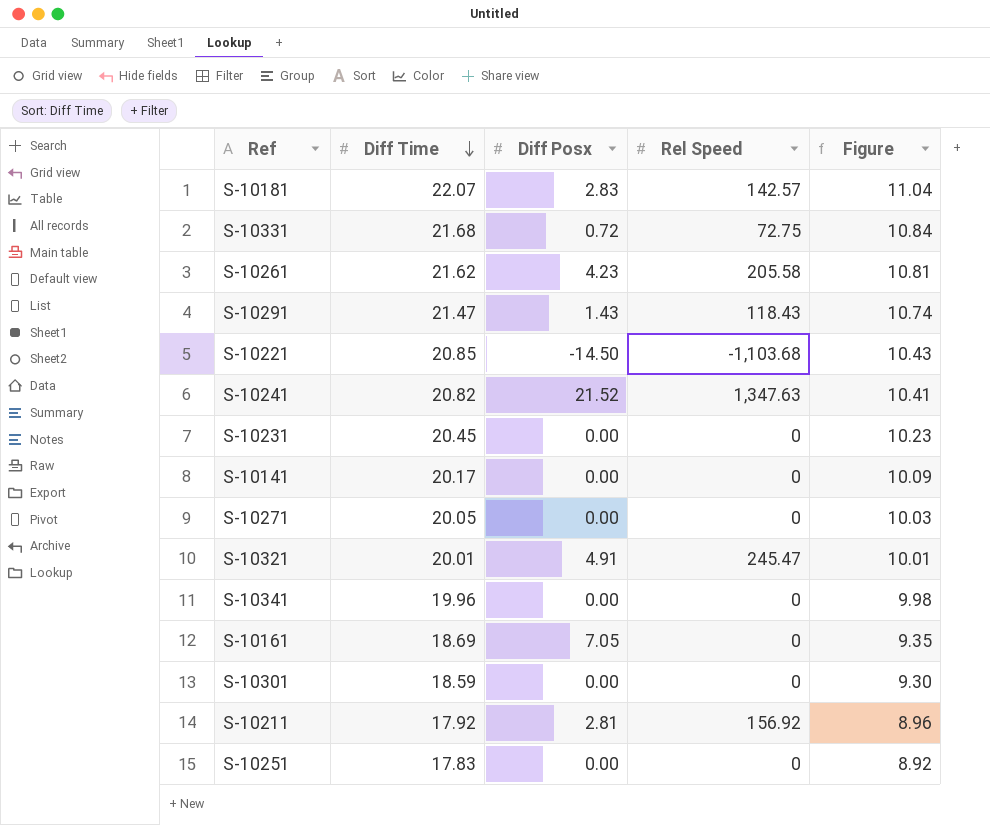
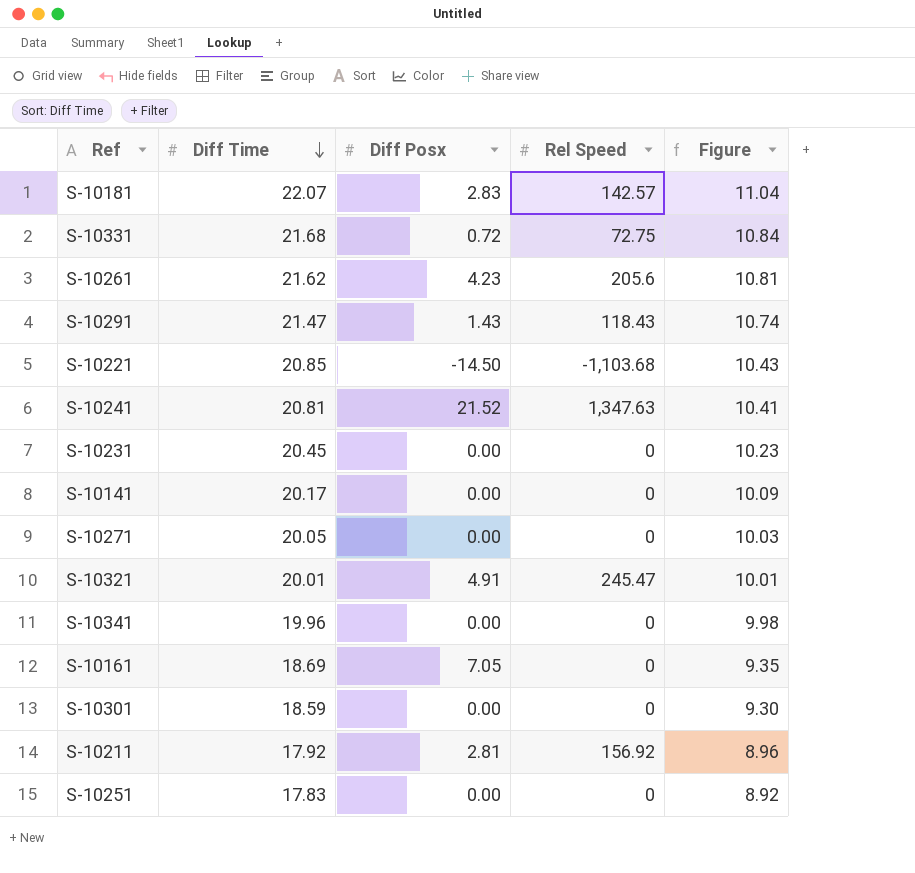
S-10261 | Rel Speed: 205.58 -> 205.6
S-10241 | Diff Time: 20.82 -> 20.81

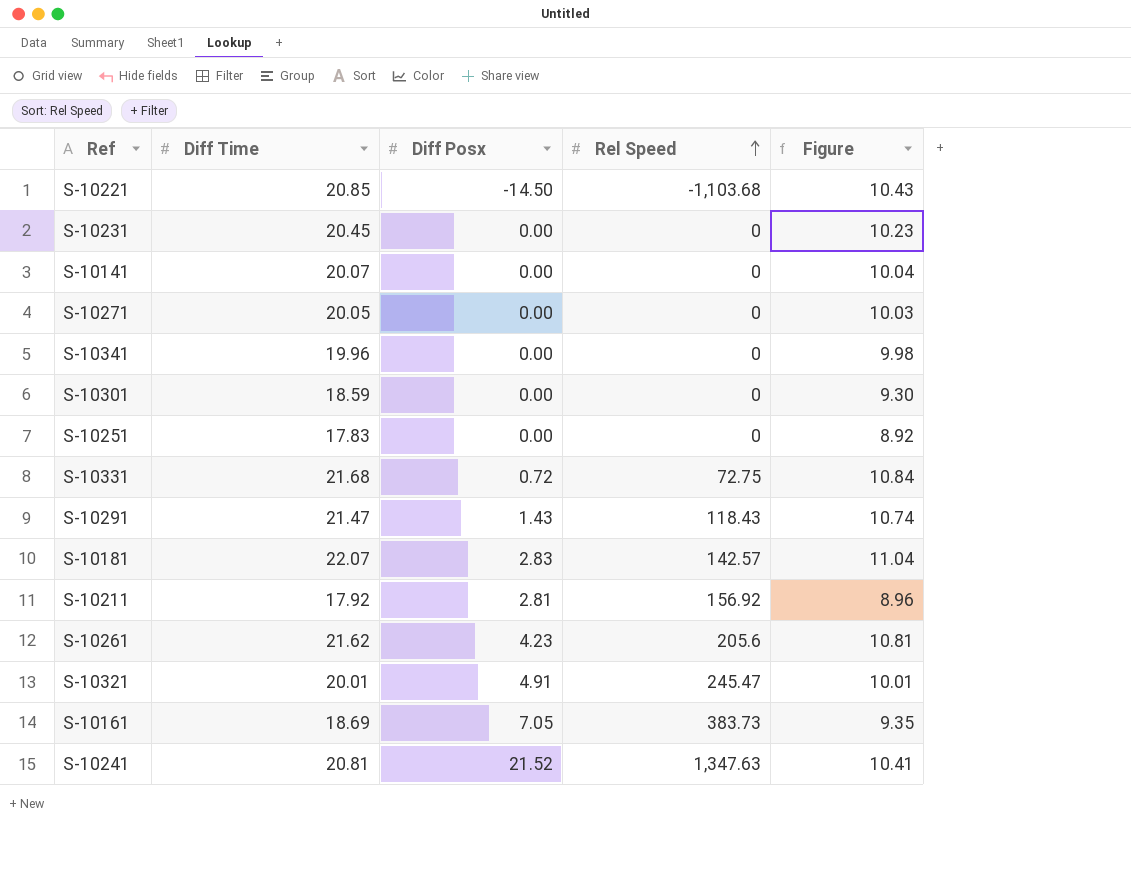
row order: Diff Time descending -> Rel Speed ascending
S-10141 | Diff Time: 20.17 -> 20.07
S-10141 | Figure: 10.09 -> 10.04
S-10161 | Rel Speed: 0 -> 383.73

